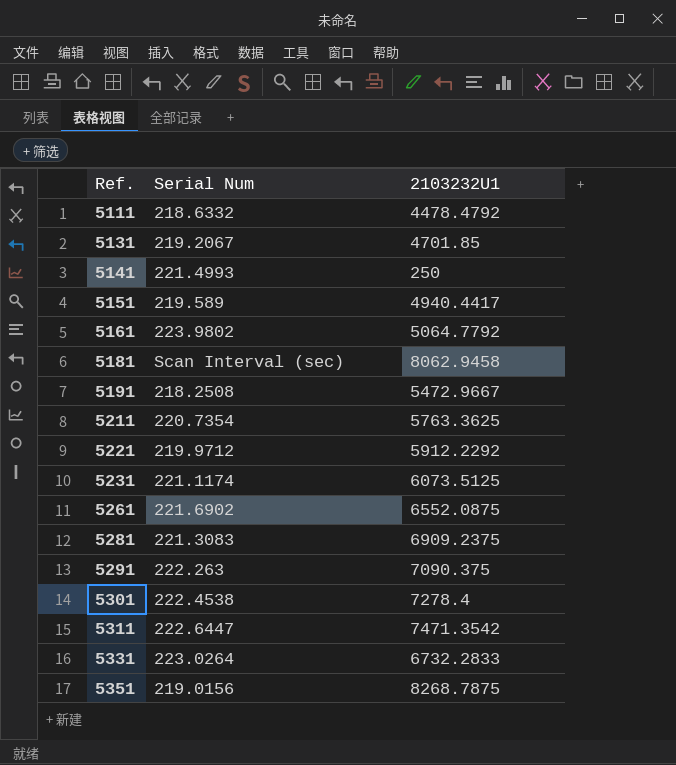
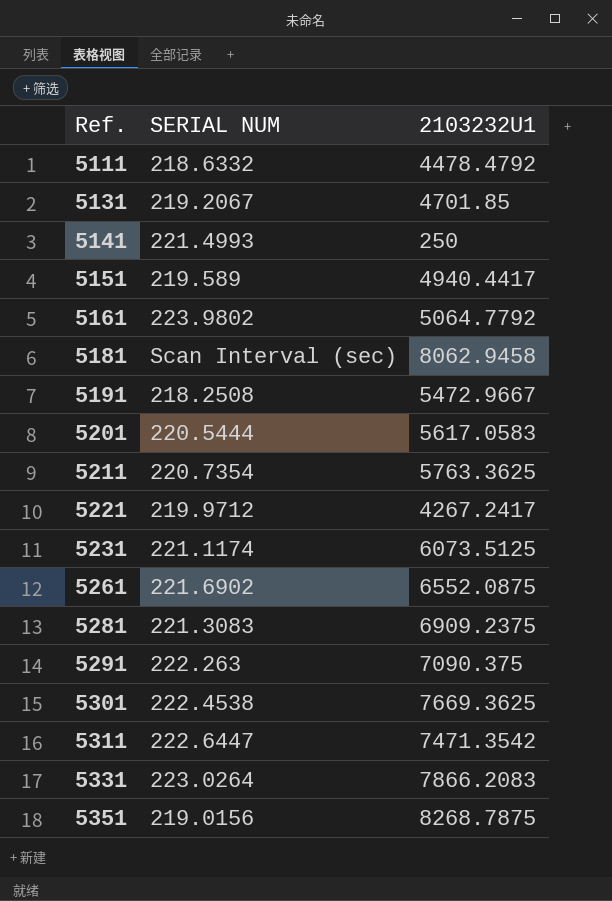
column name: Serial Num -> SERIAL NUM
row 5201: none -> 220.5444 | 5617.0583
5221 | 2103232U1: 5912.2292 -> 4267.2417
5301 | 2103232U1: 7278.4 -> 7669.3625
5331 | 2103232U1: 6732.2833 -> 7866.2083

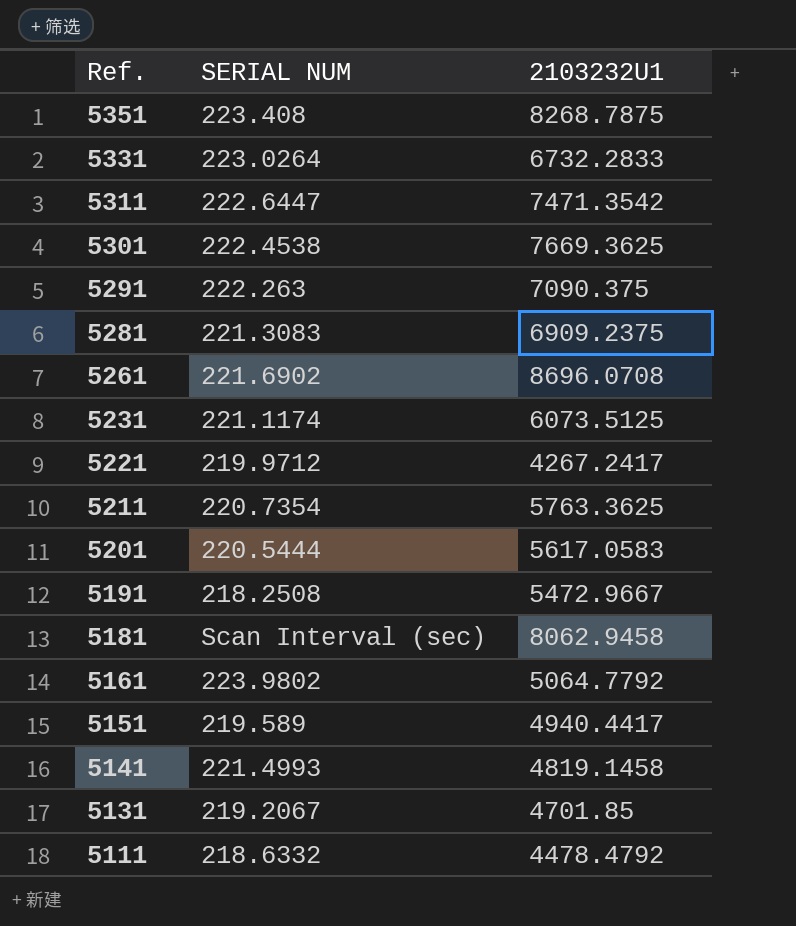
row order: Ref. ascending -> Ref. descending
5351 | SERIAL NUM: 219.0156 -> 223.408
5331 | 2103232U1: 7866.2083 -> 6732.2833
5261 | 2103232U1: 6552.0875 -> 8696.0708
5141 | 2103232U1: 250 -> 4819.1458

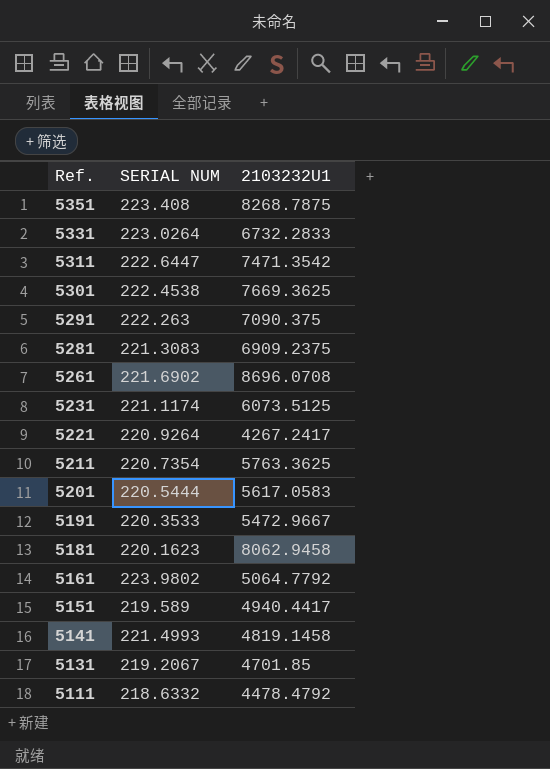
5221 | SERIAL NUM: 219.9712 -> 220.9264
5191 | SERIAL NUM: 218.2508 -> 220.3533
5181 | SERIAL NUM: Scan Interval (sec) -> 220.1623

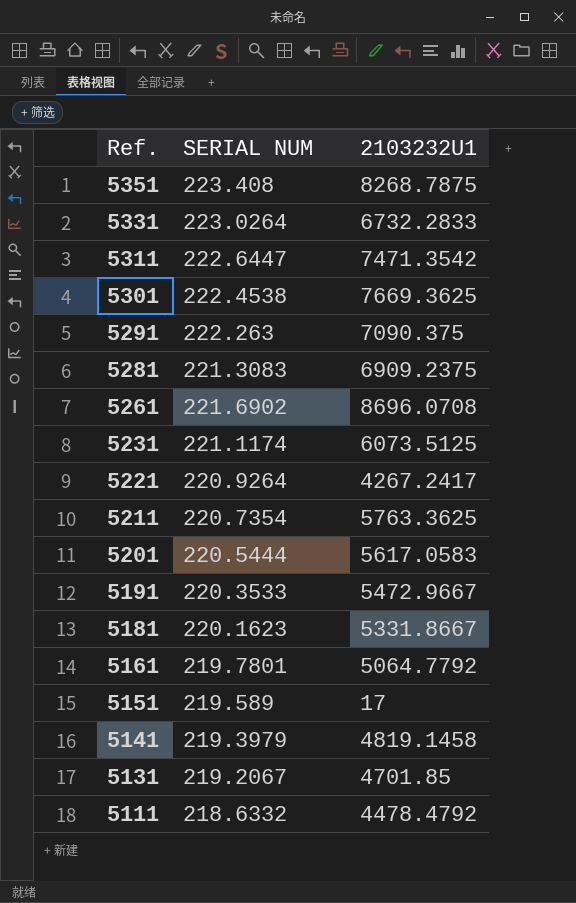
5181 | 2103232U1: 8062.9458 -> 5331.8667
5161 | SERIAL NUM: 223.9802 -> 219.7801
5151 | 2103232U1: 4940.4417 -> 17
5141 | SERIAL NUM: 221.4993 -> 219.3979

